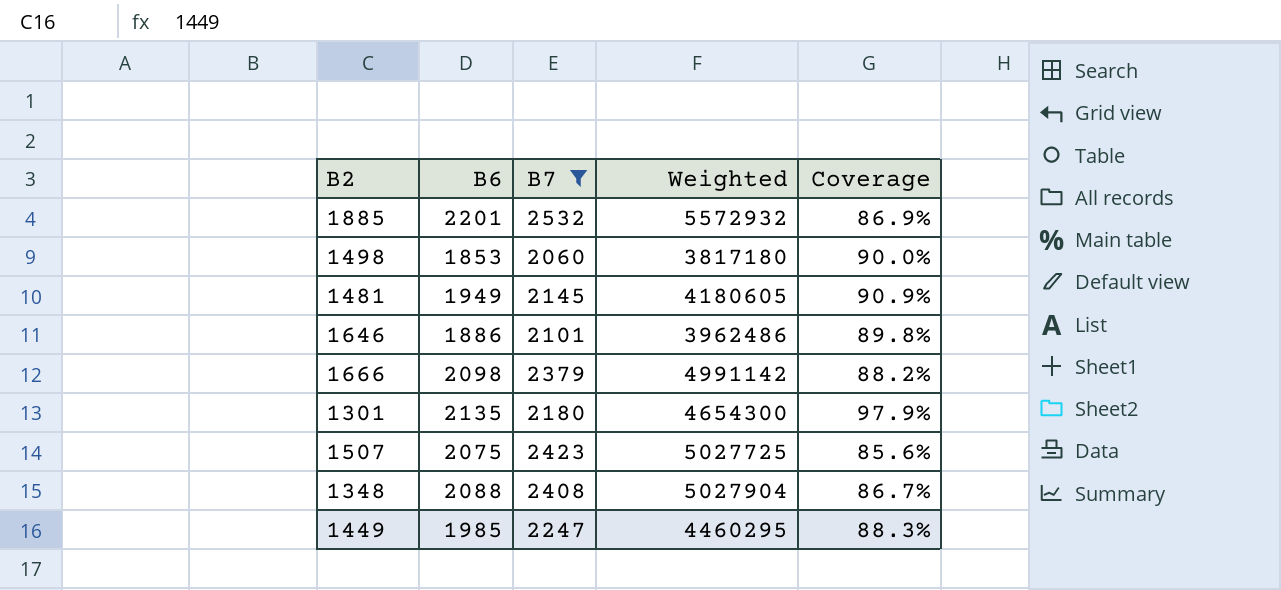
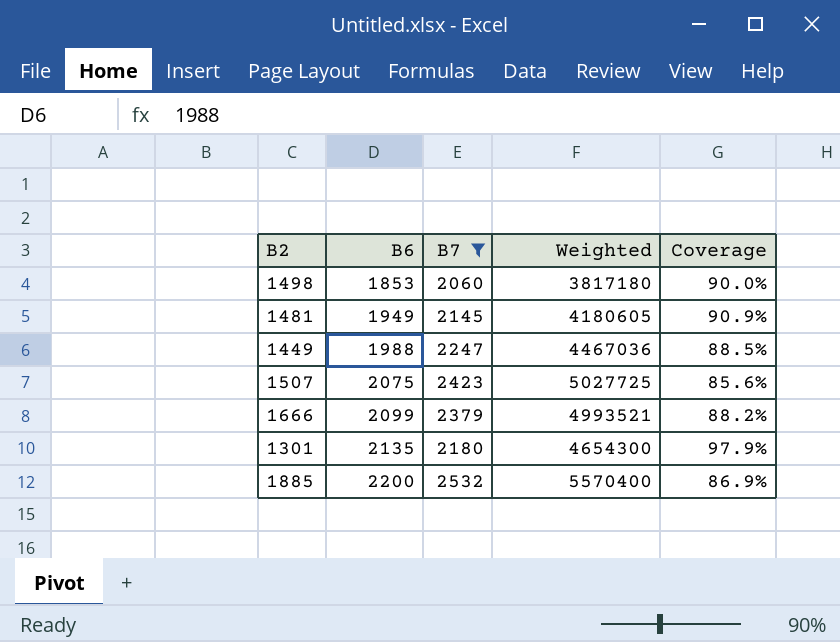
row order: none -> B6 ascending
row 1646: 1886 | 2101 | 3962486 | 89.8% -> none
row 1348: 2088 | 2408 | 5027904 | 86.7% -> none
1449 | B6: 1985 -> 1988
1449 | Weighted: 4460295 -> 4467036
1449 | Coverage: 88.3% -> 88.5%
1666 | B6: 2098 -> 2099
1666 | Weighted: 4991142 -> 4993521
1885 | B6: 2201 -> 2200
1885 | Weighted: 5572932 -> 5570400

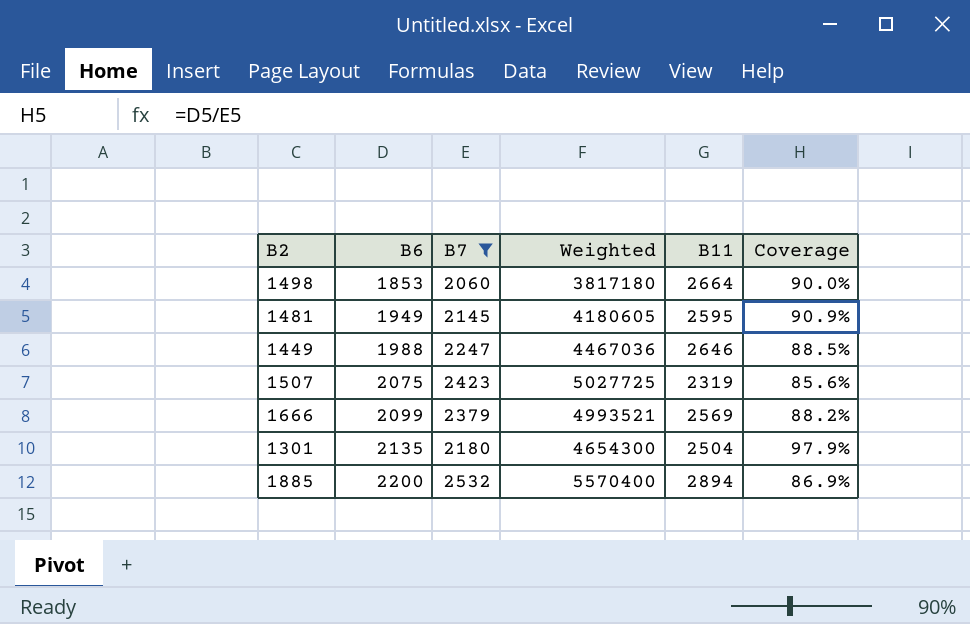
column B11 | position: none -> 5

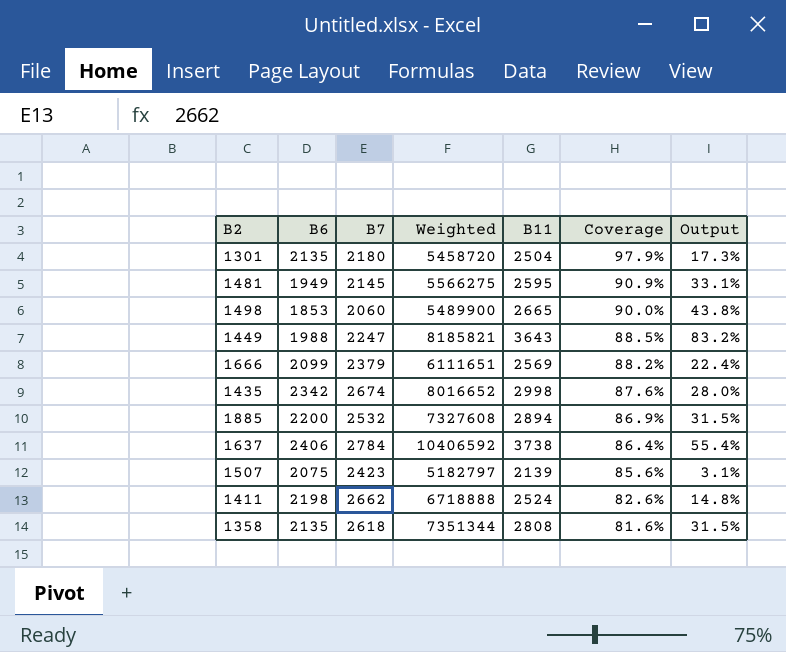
filter: B7 <= 2532 -> none
row order: B6 ascending -> Coverage descending
column Weighted | formula: [B6] * [B7] -> [B7] * [B11]
column Output | formula: none -> ([B11] - [B6]) / [B6]
1498 | B11: 2664 -> 2665
1449 | B11: 2646 -> 3643
1507 | B11: 2319 -> 2139

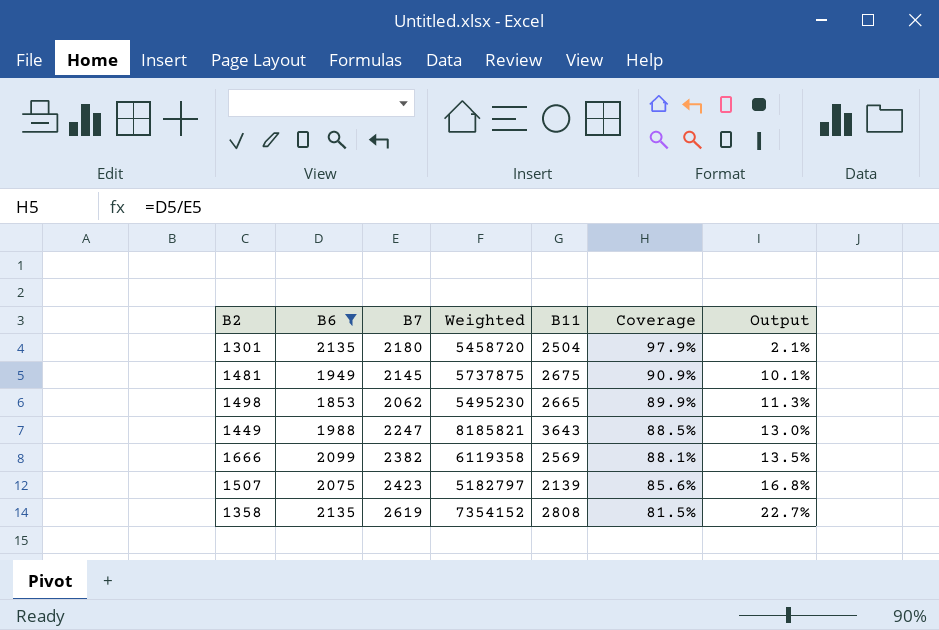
filter: none -> B6 <= 2135
column Output | formula: ([B11] - [B6]) / [B6] -> ([B7] - [B6]) / [B6]
1481 | Weighted: 5566275 -> 5737875
1481 | B11: 2595 -> 2675
1498 | B7: 2060 -> 2062
1498 | Weighted: 5489900 -> 5495230
1498 | Coverage: 90.0% -> 89.9%
1666 | B7: 2379 -> 2382
1666 | Weighted: 6111651 -> 6119358
1666 | Coverage: 88.2% -> 88.1%
1358 | B7: 2618 -> 2619
1358 | Weighted: 7351344 -> 7354152
1358 | Coverage: 81.6% -> 81.5%

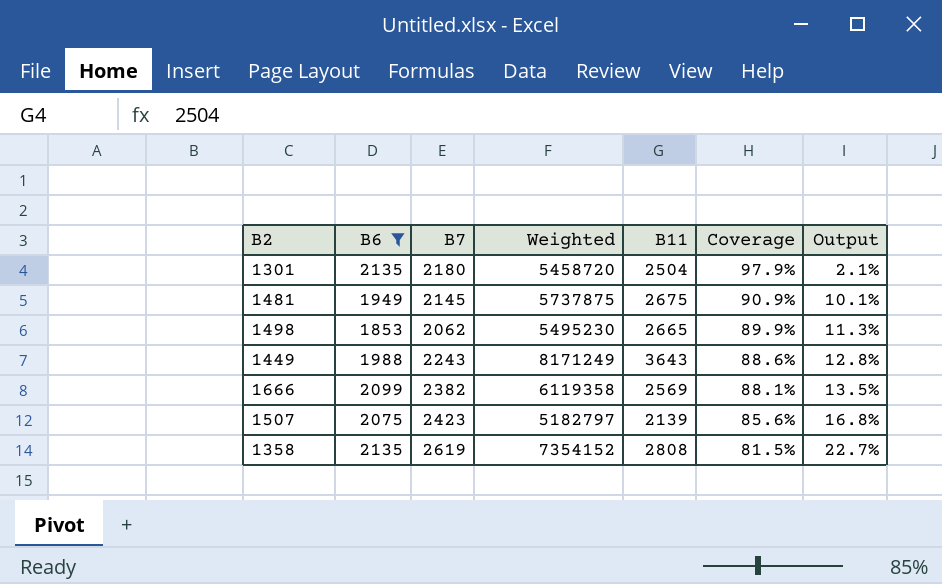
1449 | B7: 2247 -> 2243
1449 | Weighted: 8185821 -> 8171249
1449 | Coverage: 88.5% -> 88.6%
1449 | Output: 13.0% -> 12.8%

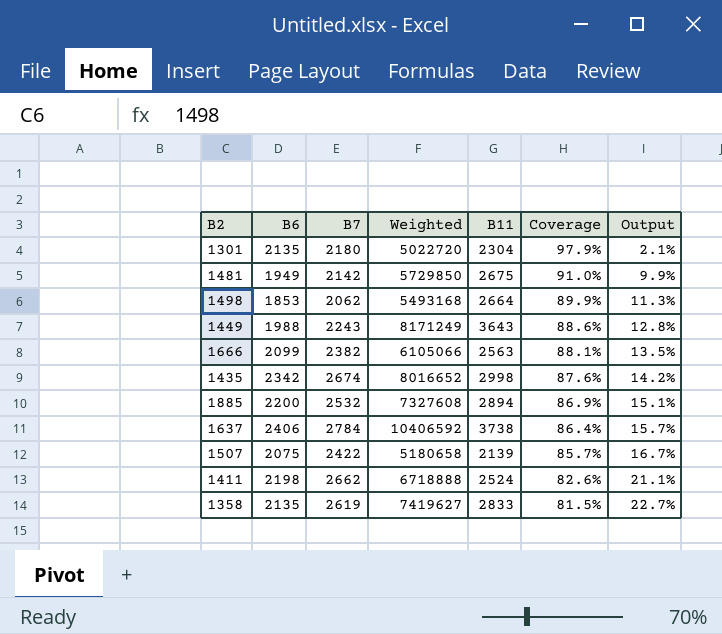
filter: B6 <= 2135 -> none
1301 | Weighted: 5458720 -> 5022720
1301 | B11: 2504 -> 2304
1481 | B7: 2145 -> 2142
1481 | Weighted: 5737875 -> 5729850
1481 | Coverage: 90.9% -> 91.0%
1481 | Output: 10.1% -> 9.9%
1498 | Weighted: 5495230 -> 5493168
1498 | B11: 2665 -> 2664
1666 | Weighted: 6119358 -> 6105066
1666 | B11: 2569 -> 2563
1507 | B7: 2423 -> 2422
1507 | Weighted: 5182797 -> 5180658
1507 | Coverage: 85.6% -> 85.7%
1507 | Output: 16.8% -> 16.7%
1358 | Weighted: 7354152 -> 7419627
1358 | B11: 2808 -> 2833

